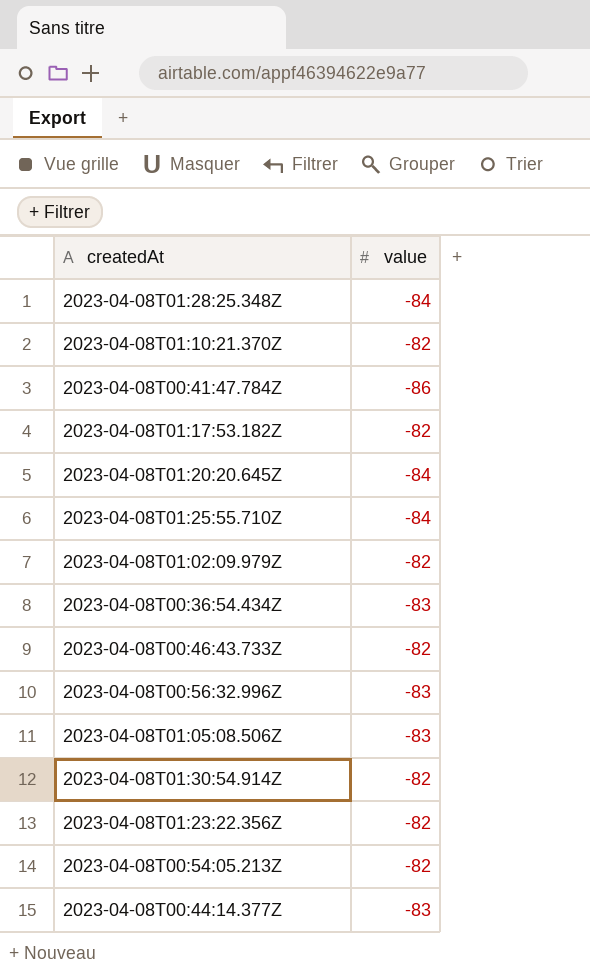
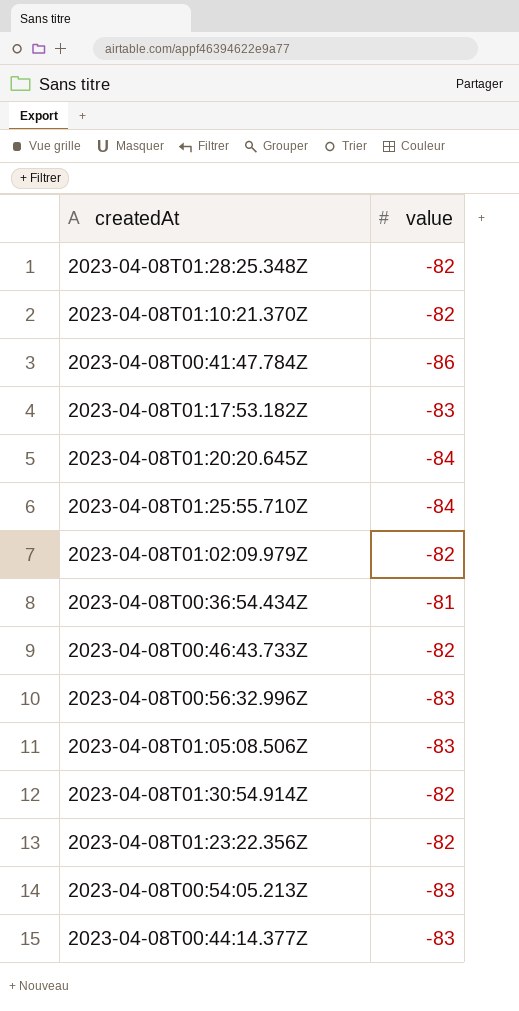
2023-04-08T01:28:25.348Z | value: -84 -> -82
2023-04-08T01:17:53.182Z | value: -82 -> -83
2023-04-08T00:36:54.434Z | value: -83 -> -81
2023-04-08T00:54:05.213Z | value: -82 -> -83

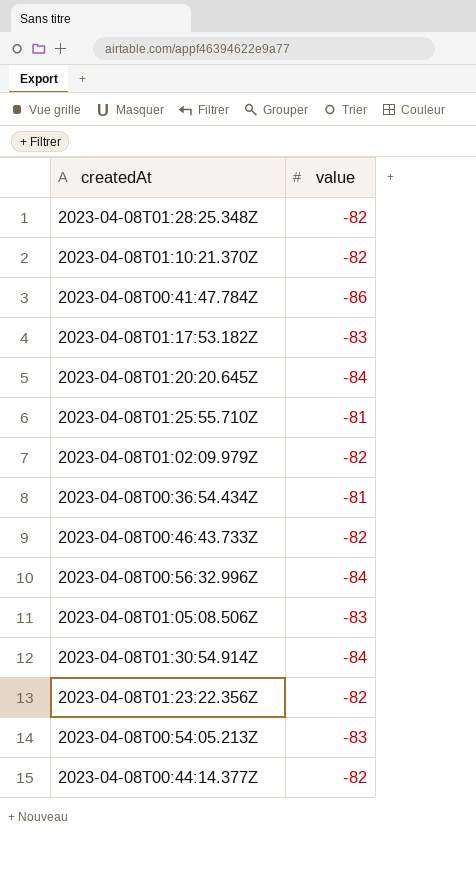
2023-04-08T01:25:55.710Z | value: -84 -> -81
2023-04-08T00:56:32.996Z | value: -83 -> -84
2023-04-08T01:30:54.914Z | value: -82 -> -84
2023-04-08T00:44:14.377Z | value: -83 -> -82

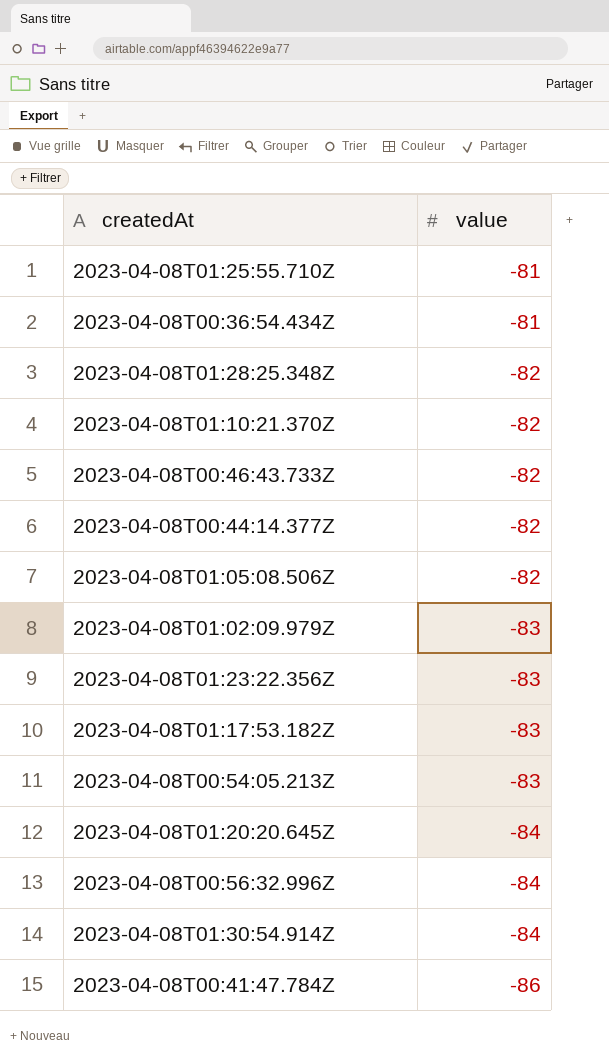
row order: none -> value descending
2023-04-08T01:05:08.506Z | value: -83 -> -82
2023-04-08T01:02:09.979Z | value: -82 -> -83
2023-04-08T01:23:22.356Z | value: -82 -> -83

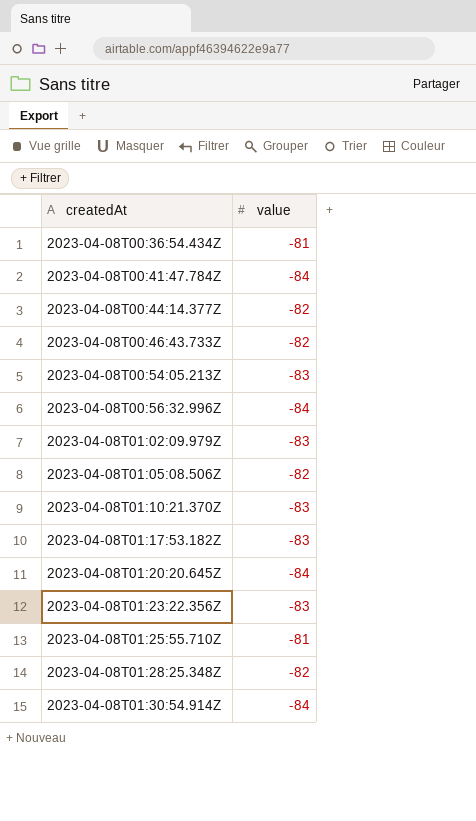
row order: value descending -> createdAt ascending
2023-04-08T00:41:47.784Z | value: -86 -> -84
2023-04-08T01:10:21.370Z | value: -82 -> -83

